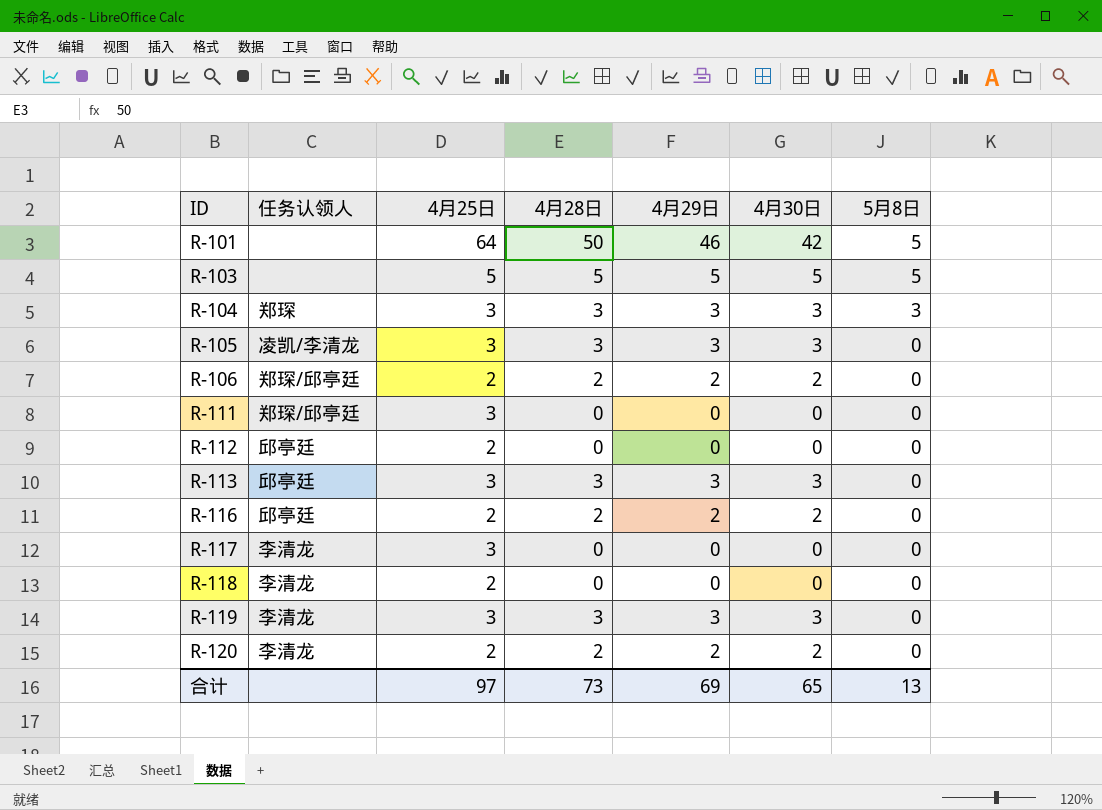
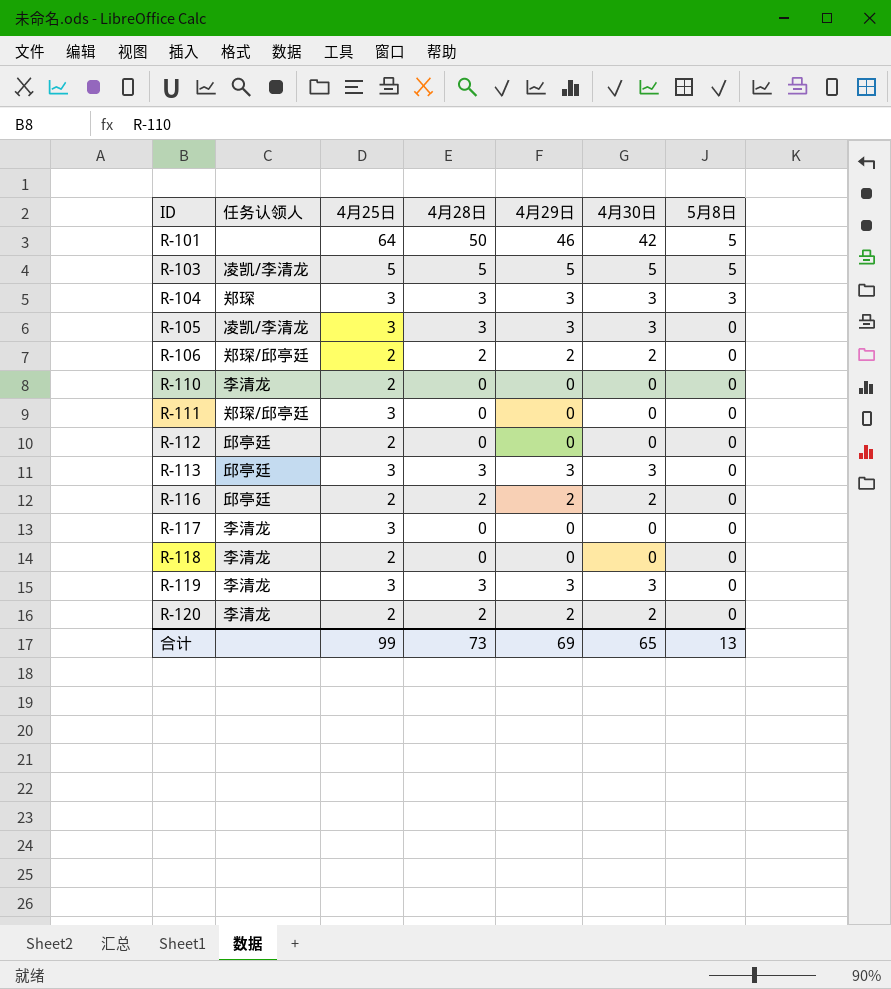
R-103 | 任务认领人: none -> 凌凯/李清龙
row R-110: none -> 李清龙 | 2 | 0 | 0 | 0 | 0
合计 | 4月25日: 97 -> 99

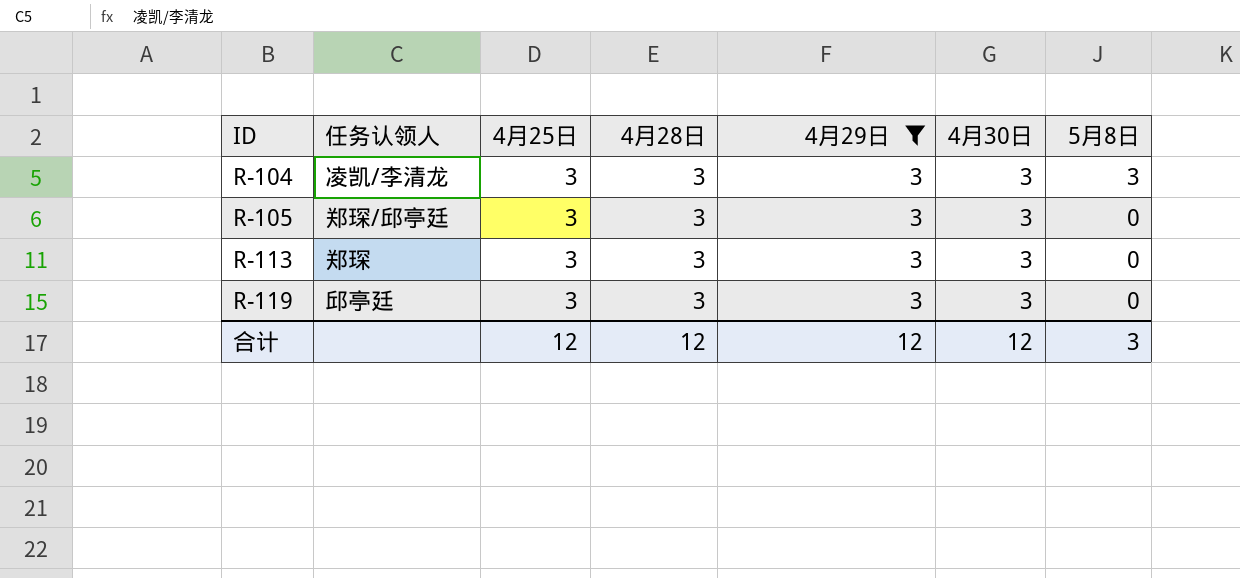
filter: none -> 4月29日 = 3
R-104 | 任务认领人: 郑琛 -> 凌凯/李清龙
R-105 | 任务认领人: 凌凯/李清龙 -> 郑琛/邱亭廷
R-113 | 任务认领人: 邱亭廷 -> 郑琛
R-119 | 任务认领人: 李清龙 -> 邱亭廷
合计 | 4月25日: 99 -> 12
合计 | 4月28日: 73 -> 12
合计 | 4月29日: 69 -> 12
合计 | 4月30日: 65 -> 12
合计 | 5月8日: 13 -> 3

